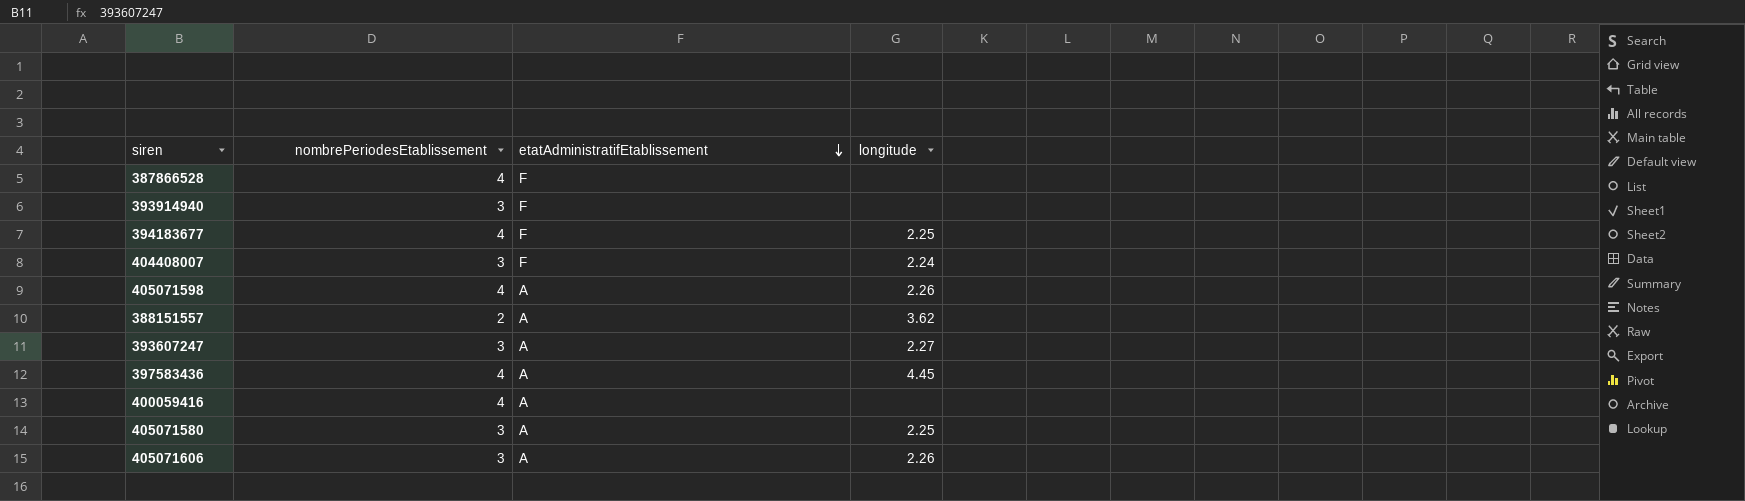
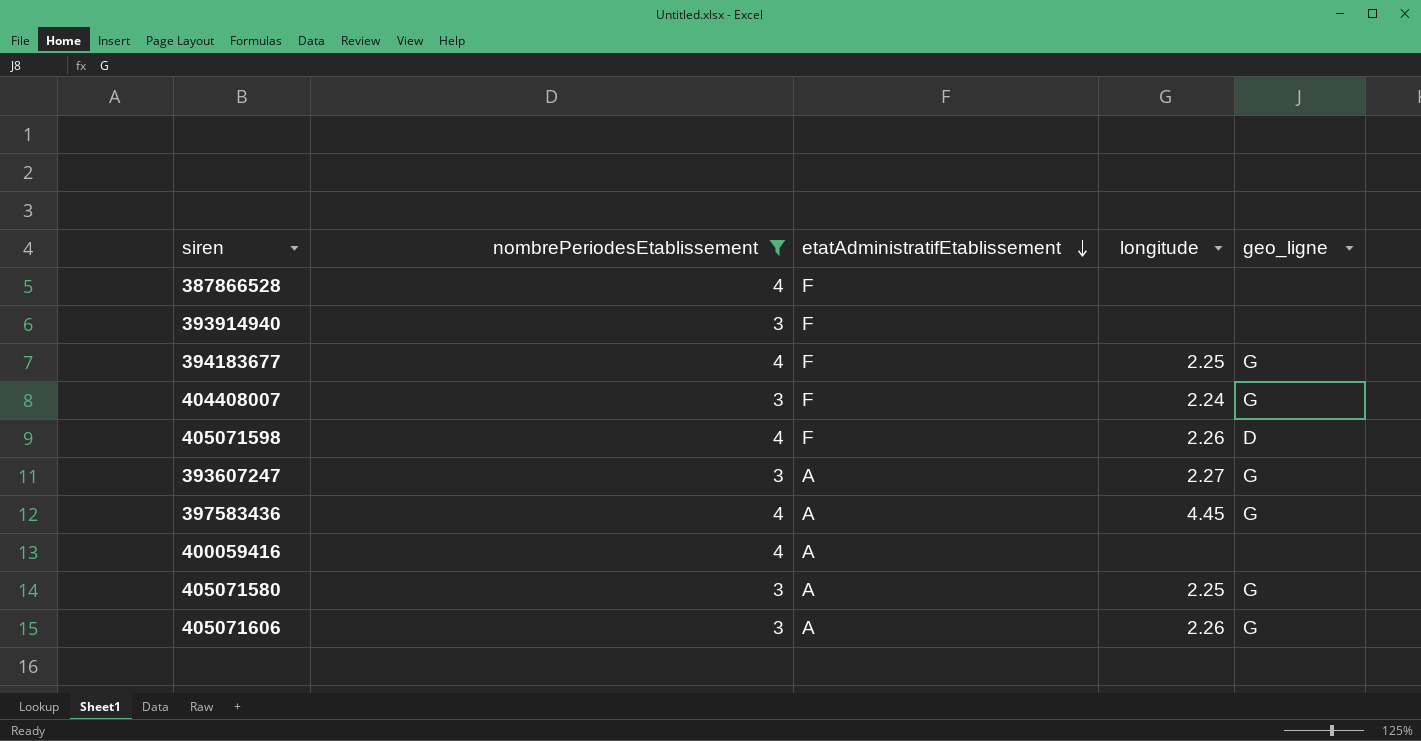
filter: none -> nombrePeriodesEtablissement != 2
column geo_ligne | position: none -> 5
405071598 | etatAdministratifEtablissement: A -> F

